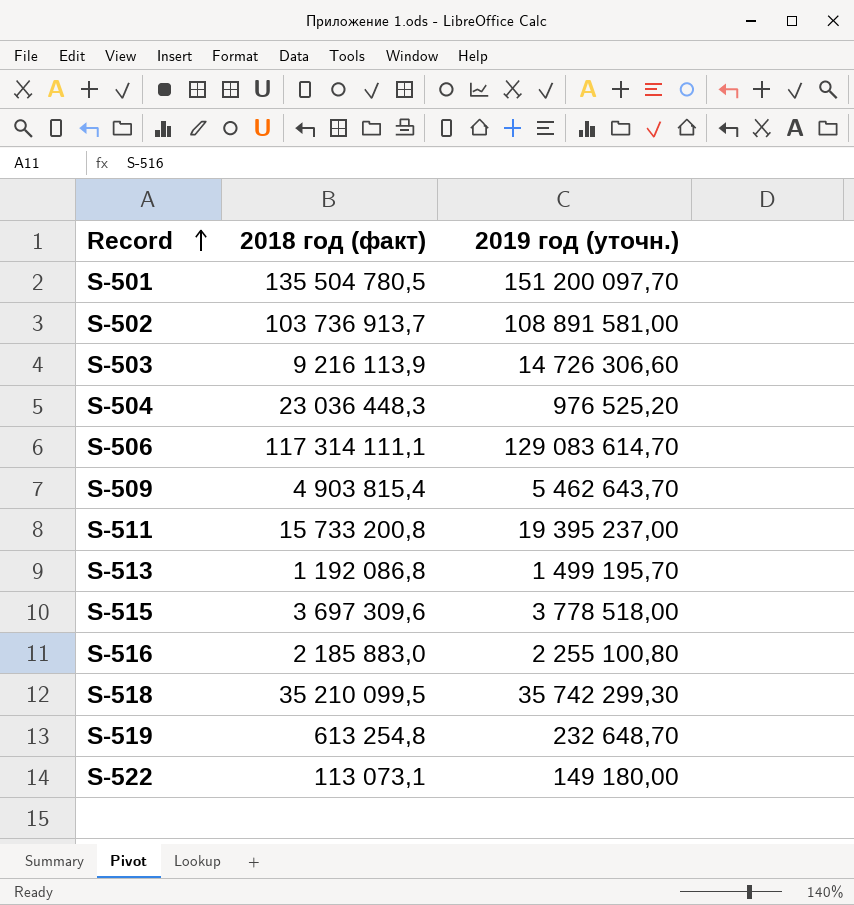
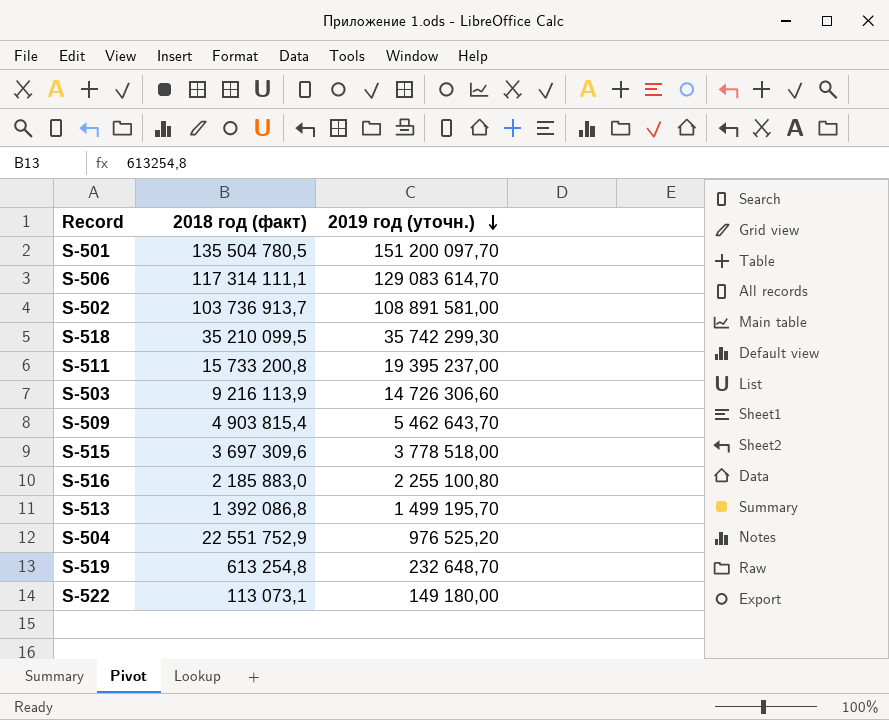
row order: Record ascending -> 2019 год (уточн.) descending
S-513 | 2018 год (факт): 1 192 086,8 -> 1 392 086,8
S-504 | 2018 год (факт): 23 036 448,3 -> 22 551 752,9

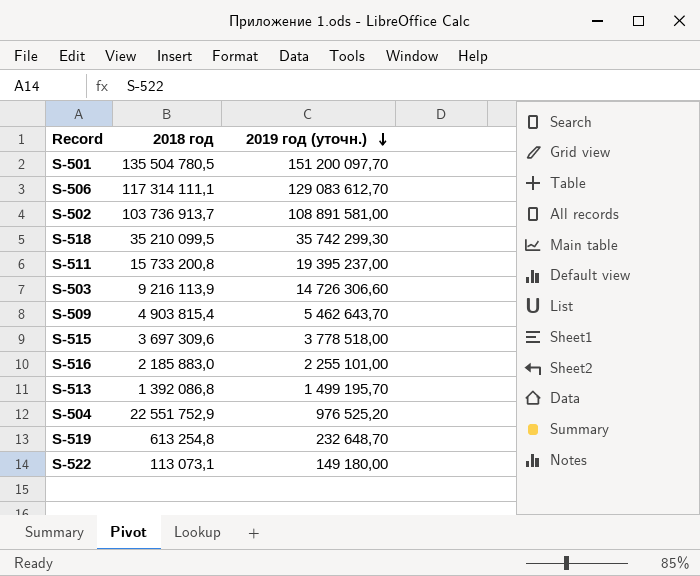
column name: 2018 год (факт) -> 2018 год
S-506 | 2019 год (уточн.): 129 083 614,70 -> 129 083 612,70
S-516 | 2019 год (уточн.): 2 255 100,80 -> 2 255 101,00

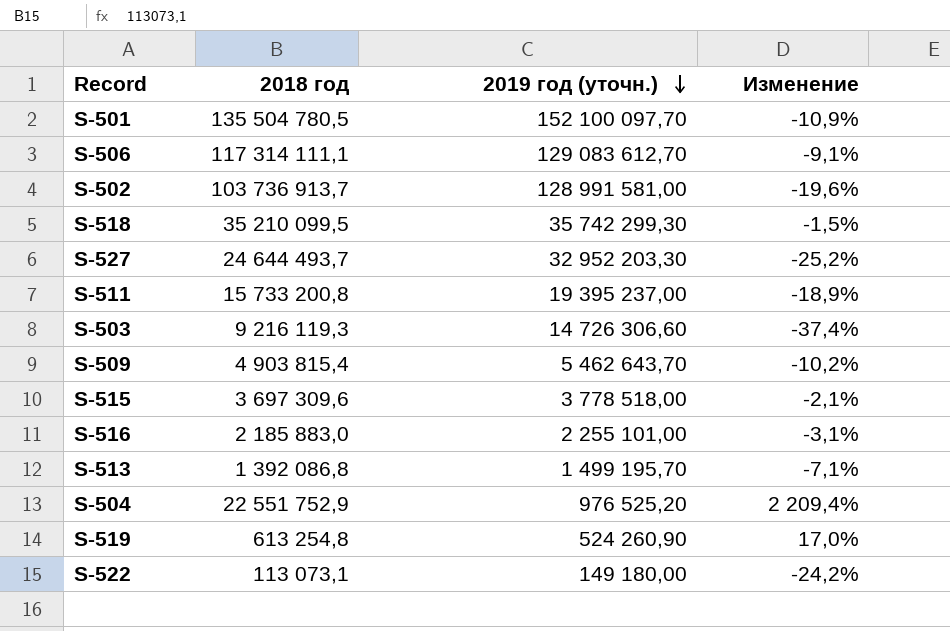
column Изменение | formula: none -> ([2018 год] - [2019 год (уточн.)]) / [2019 год (уточн.)]
S-501 | 2019 год (уточн.): 151 200 097,70 -> 152 100 097,70
S-502 | 2019 год (уточн.): 108 891 581,00 -> 128 991 581,00
row S-527: none -> 24 644 493,7 | 32 952 203,30 | -25,2%
S-503 | 2018 год: 9 216 113,9 -> 9 216 119,3
S-519 | 2019 год (уточн.): 232 648,70 -> 524 260,90

